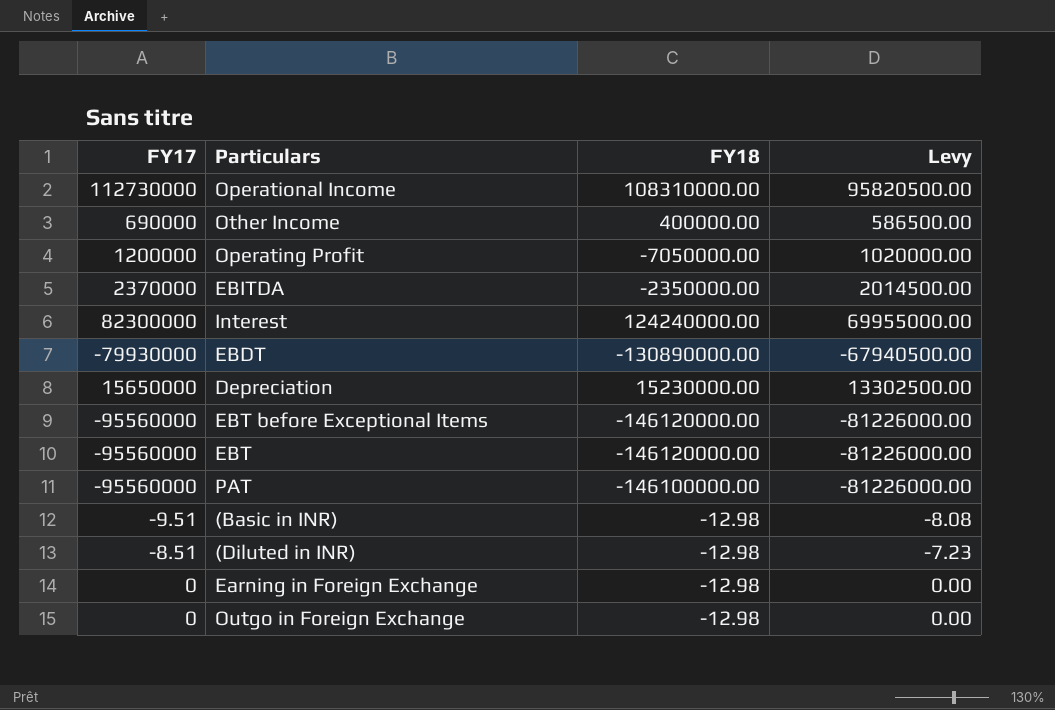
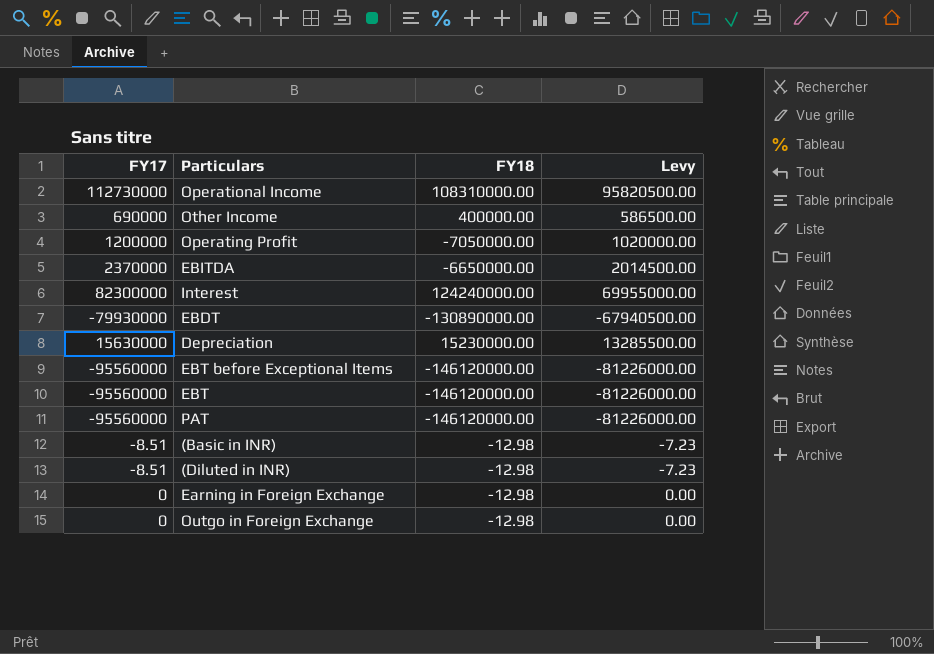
EBITDA | FY18: -2350000.00 -> -6650000.00
Depreciation | FY17: 15650000 -> 15630000
Depreciation | Levy: 13302500.00 -> 13285500.00
PAT | FY18: -146100000.00 -> -146120000.00
(Basic in INR) | FY17: -9.51 -> -8.51
(Basic in INR) | Levy: -8.08 -> -7.23

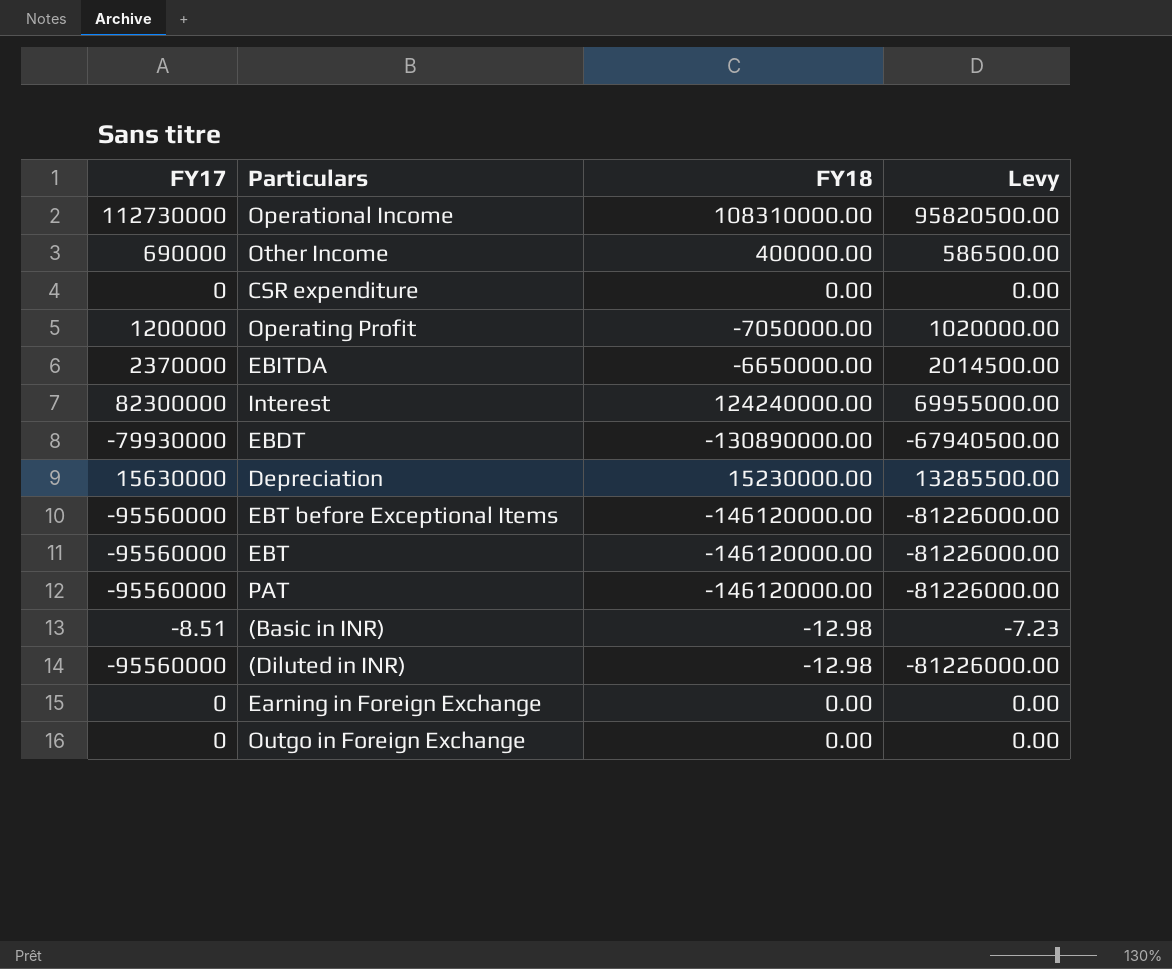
row CSR expenditure: none -> 0 | 0.00 | 0.00
(Diluted in INR) | FY17: -8.51 -> -95560000
(Diluted in INR) | Levy: -7.23 -> -81226000.00
Earning in Foreign Exchange | FY18: -12.98 -> 0.00
Outgo in Foreign Exchange | FY18: -12.98 -> 0.00

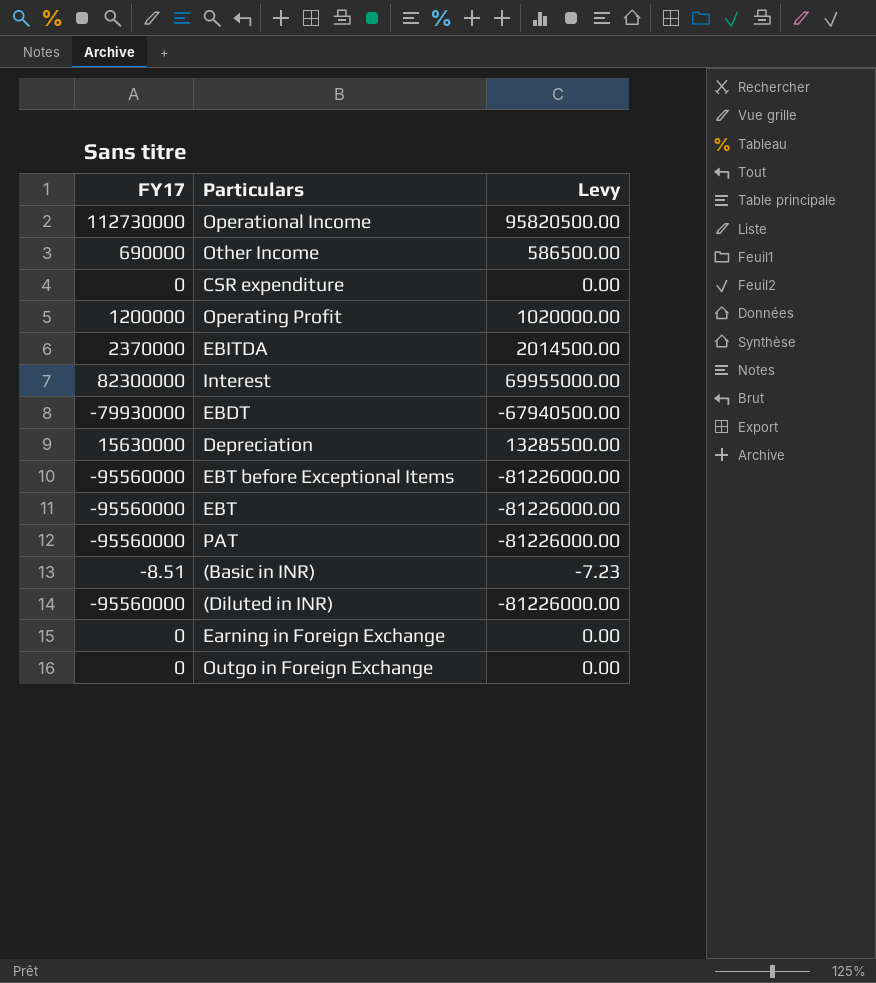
column FY18 | position: 3 -> none

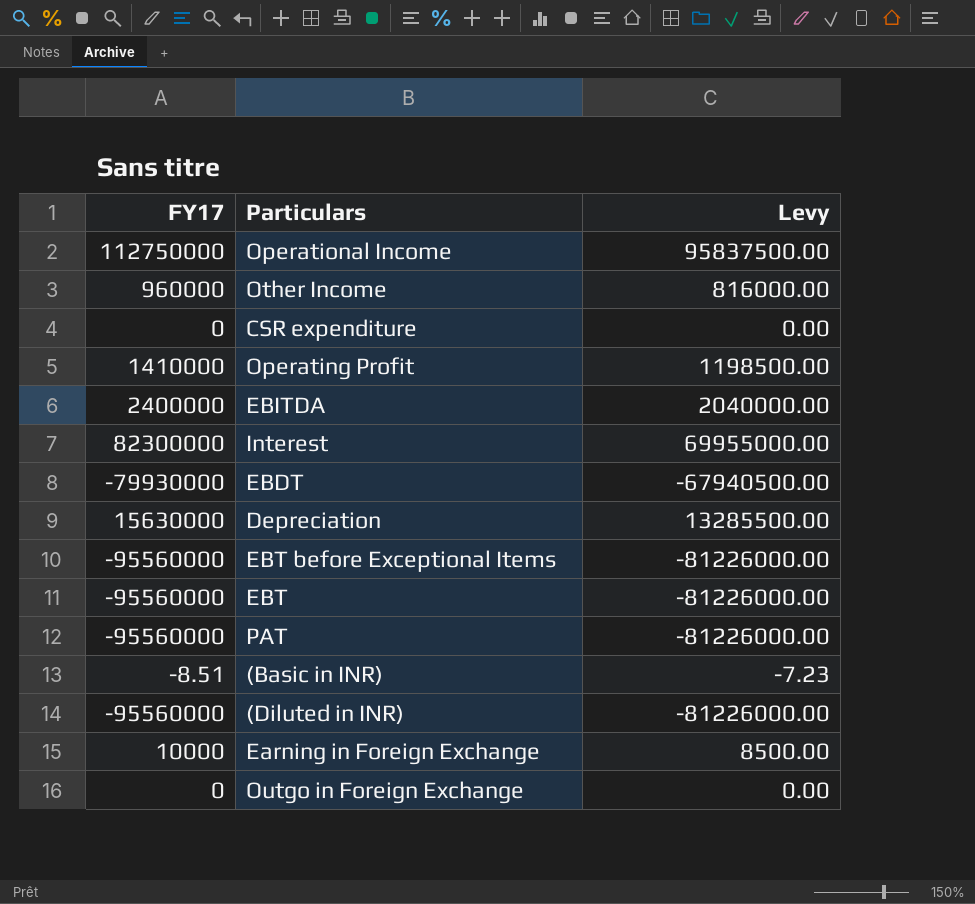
Operational Income | FY17: 112730000 -> 112750000
Operational Income | Levy: 95820500.00 -> 95837500.00
Other Income | FY17: 690000 -> 960000
Other Income | Levy: 586500.00 -> 816000.00
Operating Profit | FY17: 1200000 -> 1410000
Operating Profit | Levy: 1020000.00 -> 1198500.00
EBITDA | FY17: 2370000 -> 2400000
EBITDA | Levy: 2014500.00 -> 2040000.00
Earning in Foreign Exchange | FY17: 0 -> 10000
Earning in Foreign Exchange | Levy: 0.00 -> 8500.00

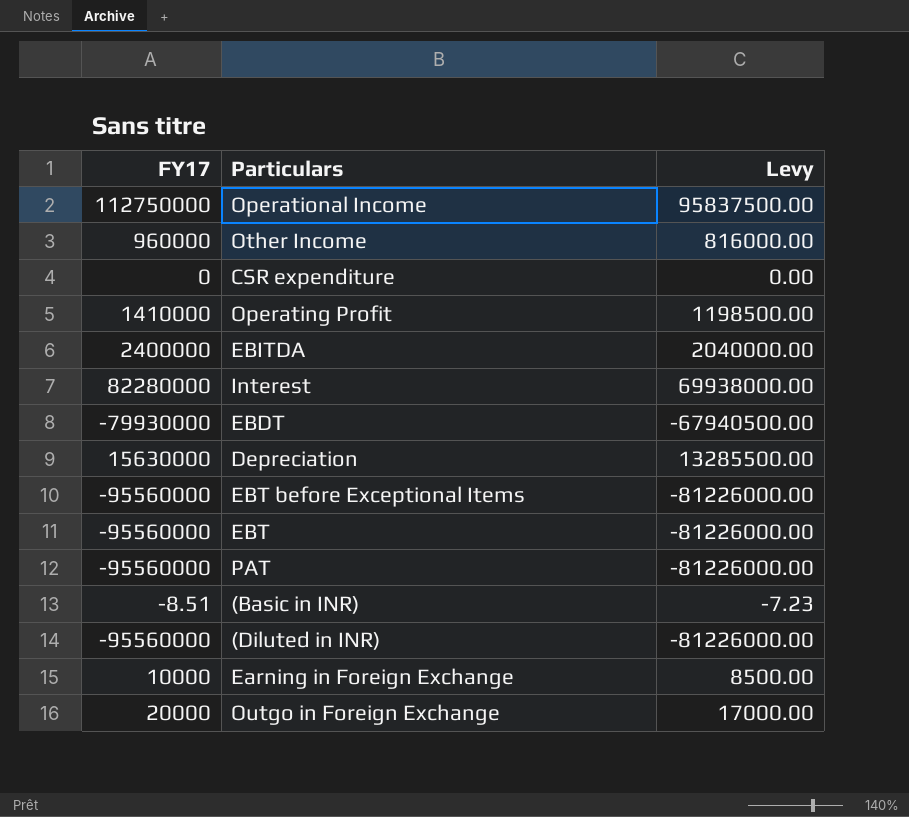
Interest | FY17: 82300000 -> 82280000
Interest | Levy: 69955000.00 -> 69938000.00
Outgo in Foreign Exchange | FY17: 0 -> 20000
Outgo in Foreign Exchange | Levy: 0.00 -> 17000.00

